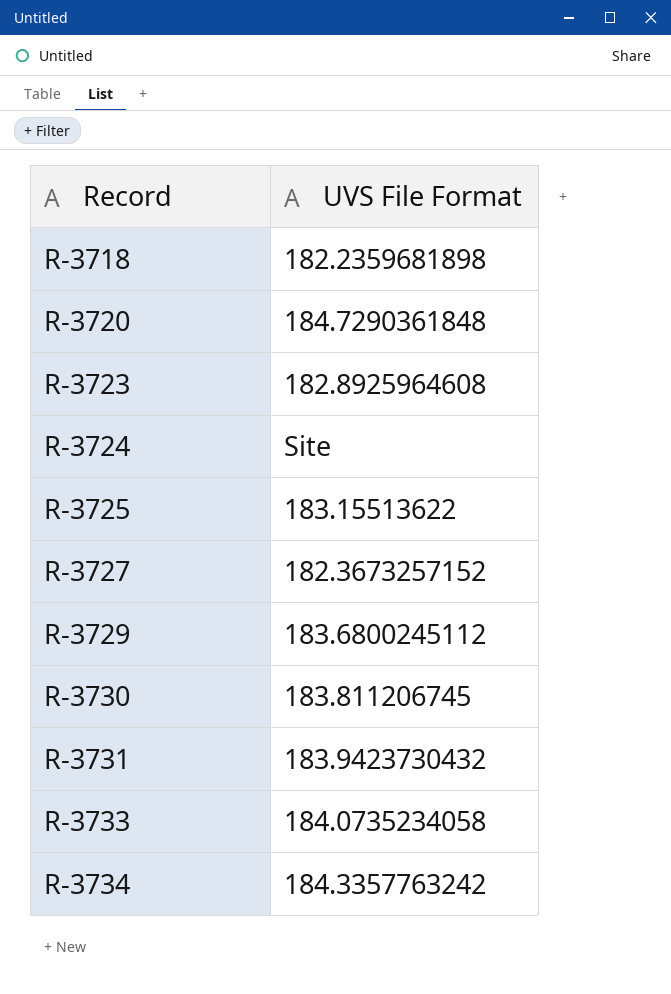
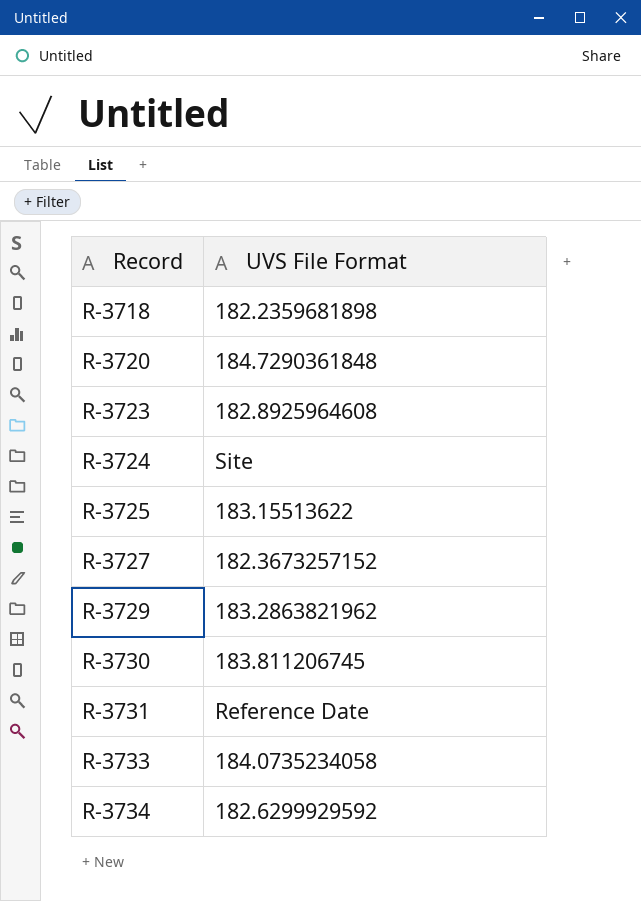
R-3729 | UVS File Format: 183.6800245112 -> 183.2863821962
R-3731 | UVS File Format: 183.9423730432 -> Reference Date
R-3734 | UVS File Format: 184.3357763242 -> 182.6299929592

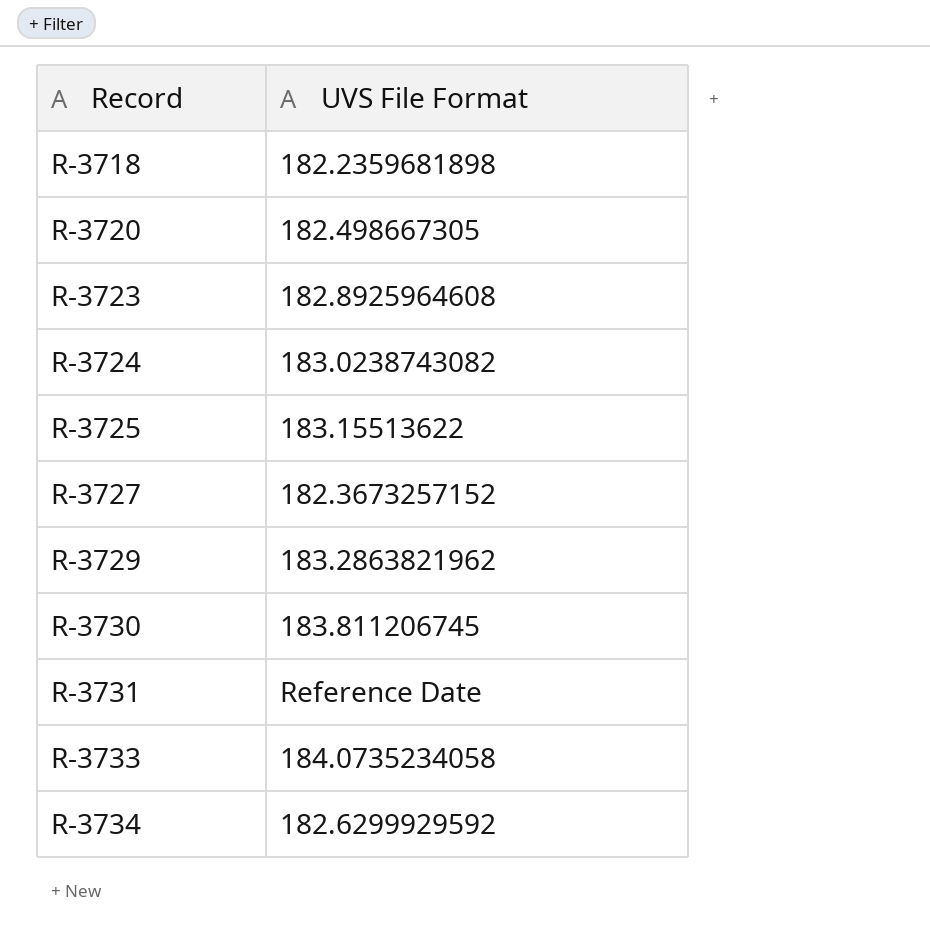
R-3720 | UVS File Format: 184.7290361848 -> 182.498667305
R-3724 | UVS File Format: Site -> 183.0238743082

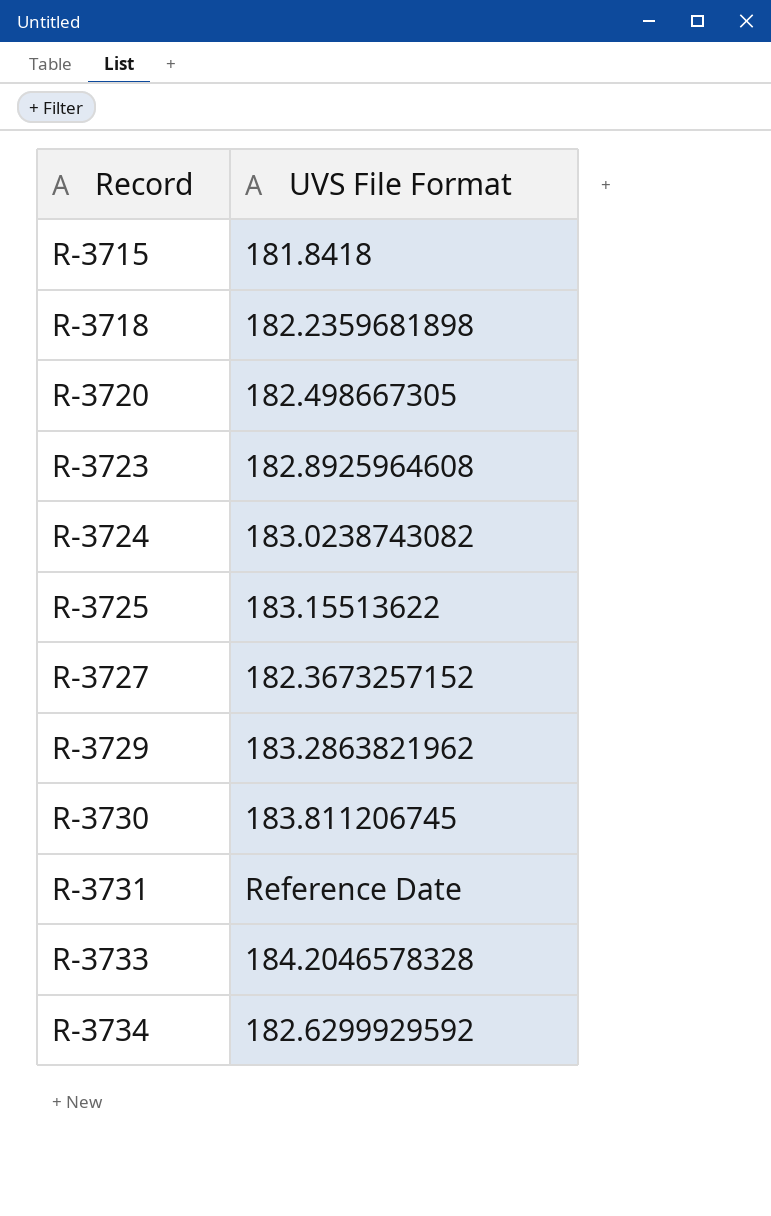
row R-3715: none -> 181.8418
R-3733 | UVS File Format: 184.0735234058 -> 184.2046578328

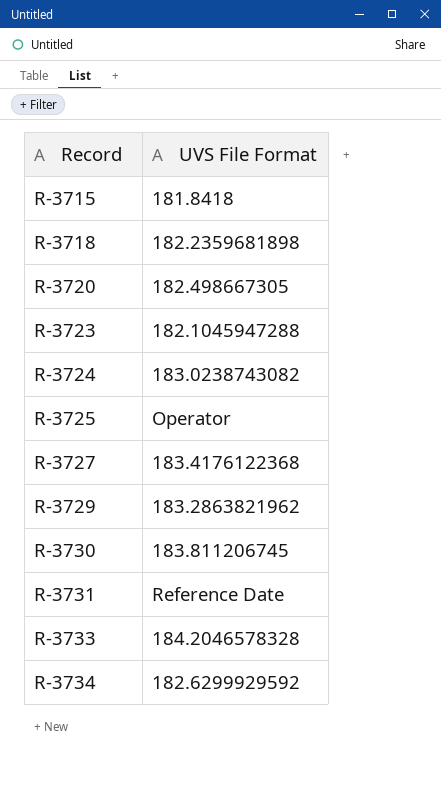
R-3723 | UVS File Format: 182.8925964608 -> 182.1045947288
R-3725 | UVS File Format: 183.15513622 -> Operator
R-3727 | UVS File Format: 182.3673257152 -> 183.4176122368

